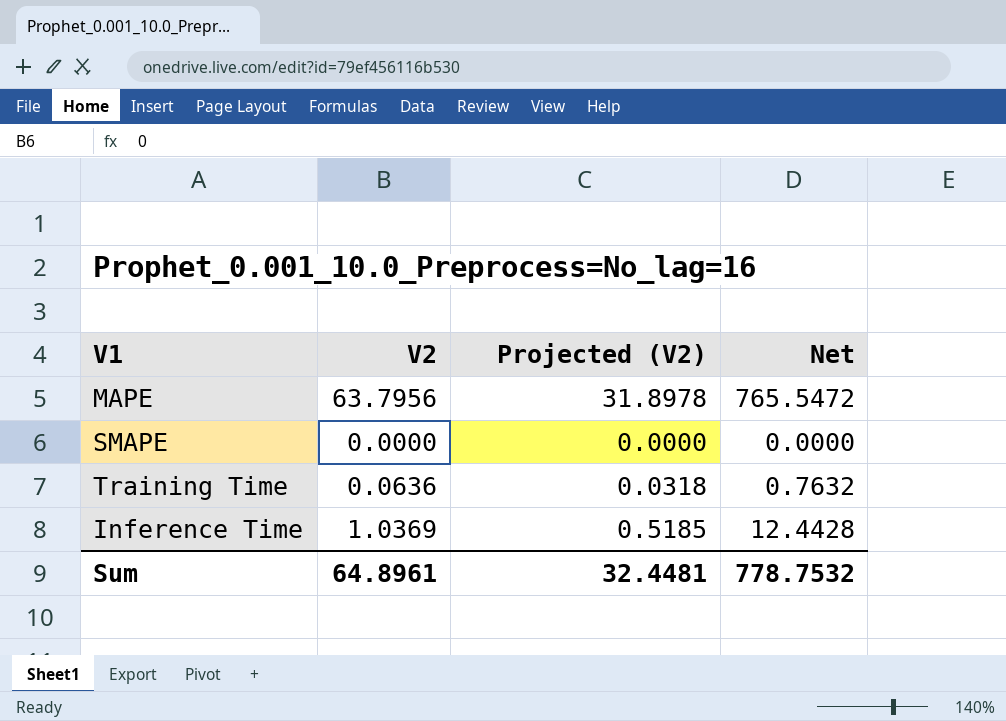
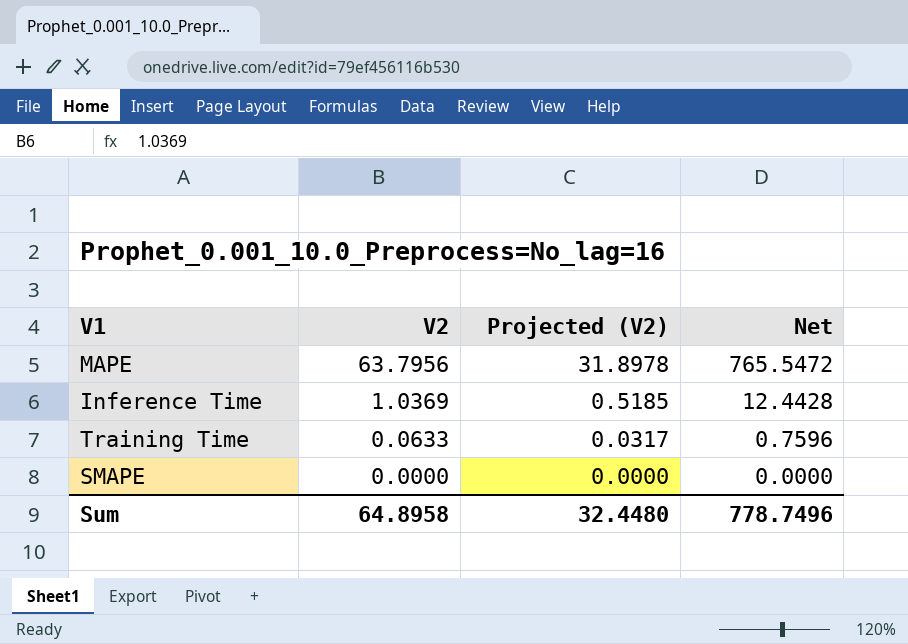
row order: none -> V2 descending
Training Time | V2: 0.0636 -> 0.0633
Training Time | Projected (V2): 0.0318 -> 0.0317
Training Time | Net: 0.7632 -> 0.7596
Sum | V2: 64.8961 -> 64.8958
Sum | Projected (V2): 32.4481 -> 32.4480
Sum | Net: 778.7532 -> 778.7496

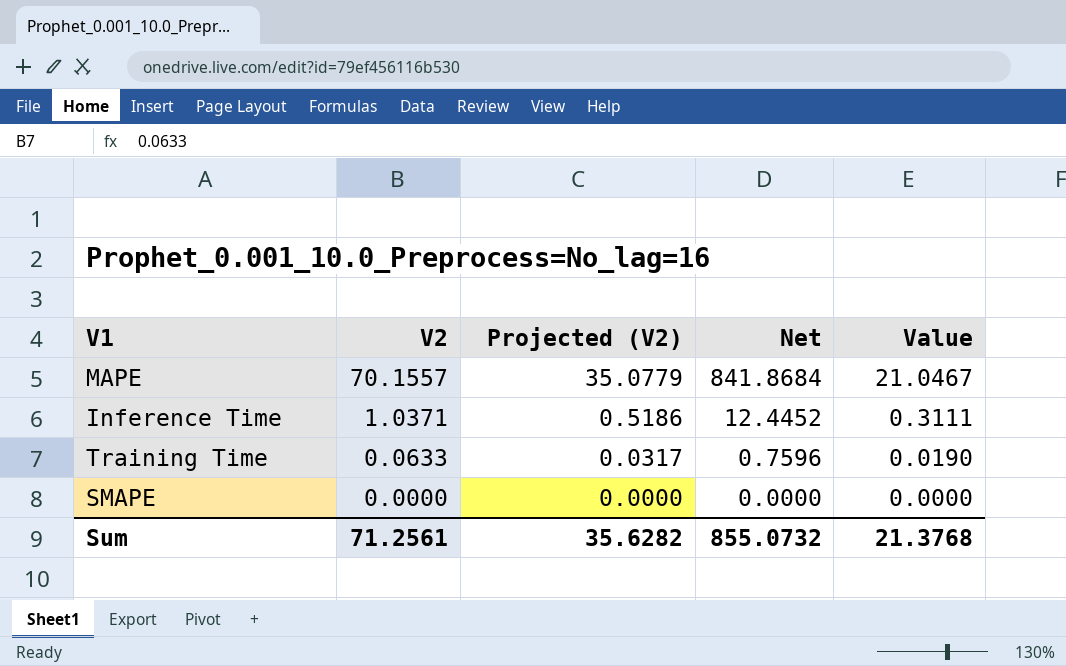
column Value | formula: none -> [V2] * 0.3
MAPE | V2: 63.7956 -> 70.1557
MAPE | Projected (V2): 31.8978 -> 35.0779
MAPE | Net: 765.5472 -> 841.8684
Inference Time | V2: 1.0369 -> 1.0371
Inference Time | Projected (V2): 0.5185 -> 0.5186
Inference Time | Net: 12.4428 -> 12.4452
Sum | V2: 64.8958 -> 71.2561
Sum | Projected (V2): 32.4480 -> 35.6282
Sum | Net: 778.7496 -> 855.0732

